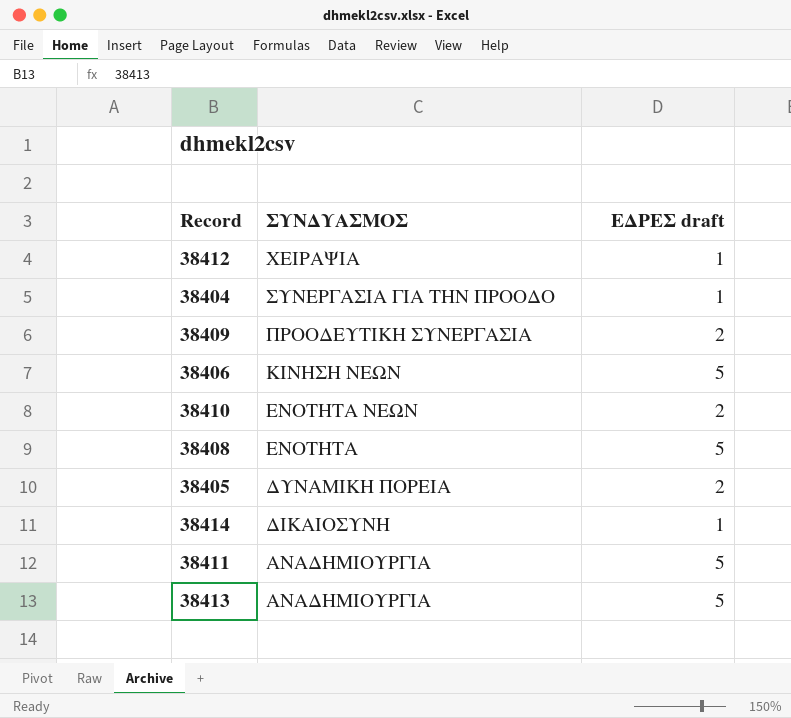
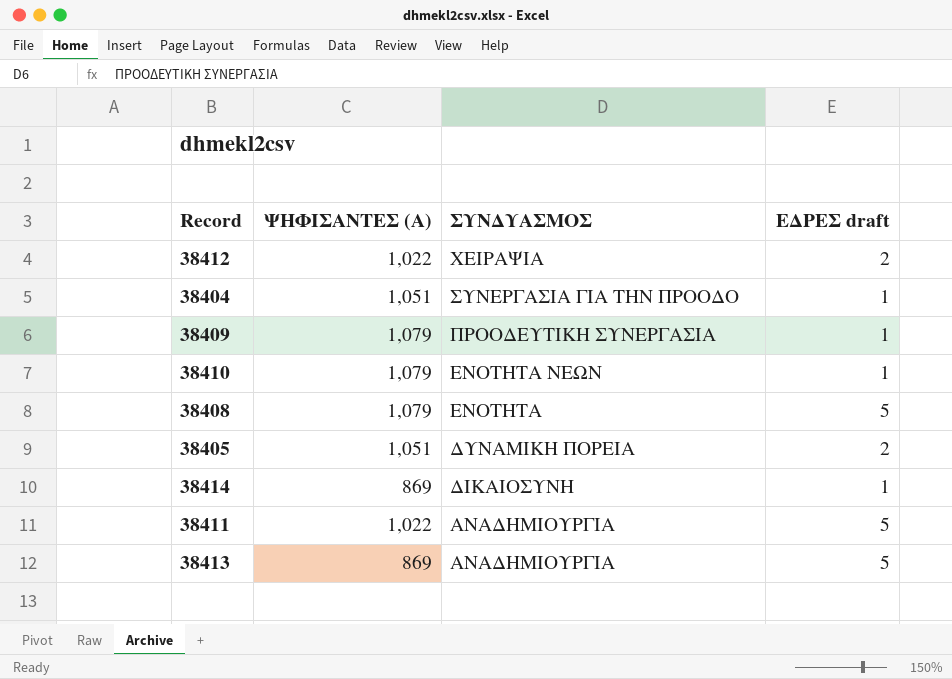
column ΨΗΦΙΣΑΝΤΕΣ (Α) | position: none -> 2
row 38406: ΚΙΝΗΣΗ ΝΕΩΝ | 5 -> none
38412 | ΕΔΡΕΣ draft: 1 -> 2
38409 | ΕΔΡΕΣ draft: 2 -> 1
38410 | ΕΔΡΕΣ draft: 2 -> 1

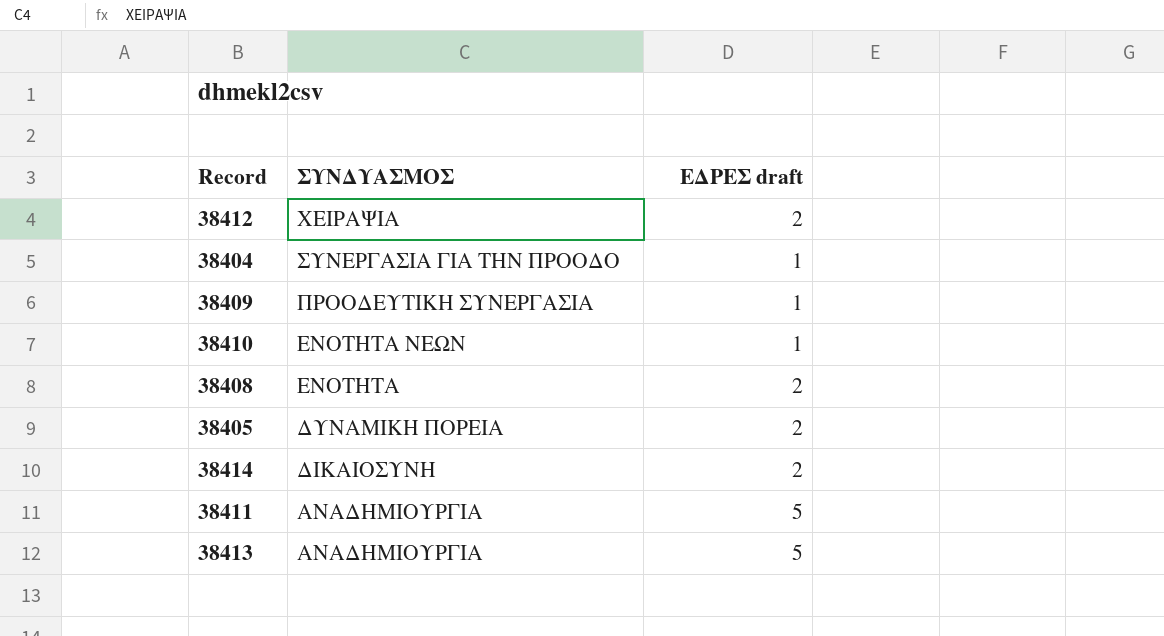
column ΨΗΦΙΣΑΝΤΕΣ (Α) | position: 2 -> none
38408 | ΕΔΡΕΣ draft: 5 -> 2
38414 | ΕΔΡΕΣ draft: 1 -> 2

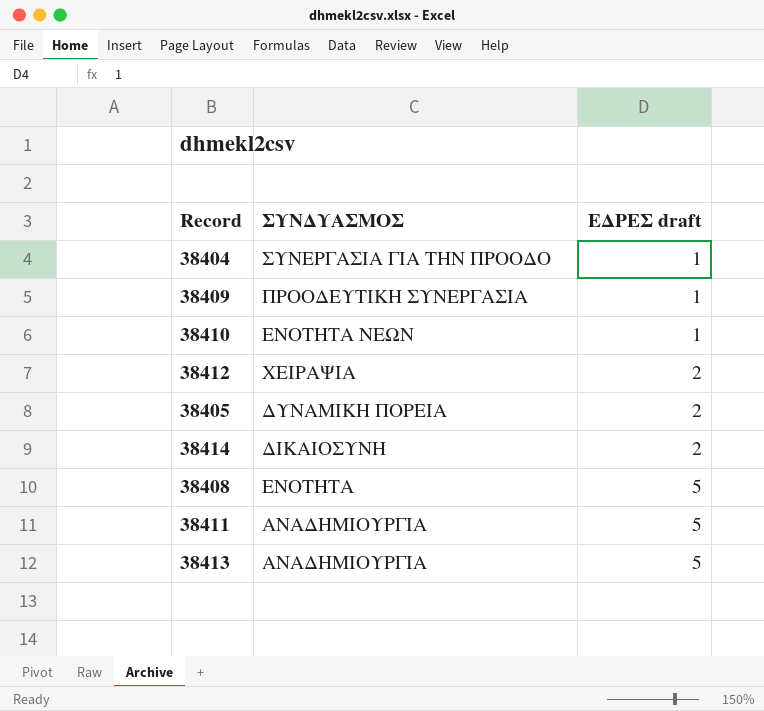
row order: ΣΥΝΔΥΑΣΜΟΣ descending -> ΕΔΡΕΣ draft ascending
38408 | ΕΔΡΕΣ draft: 2 -> 5

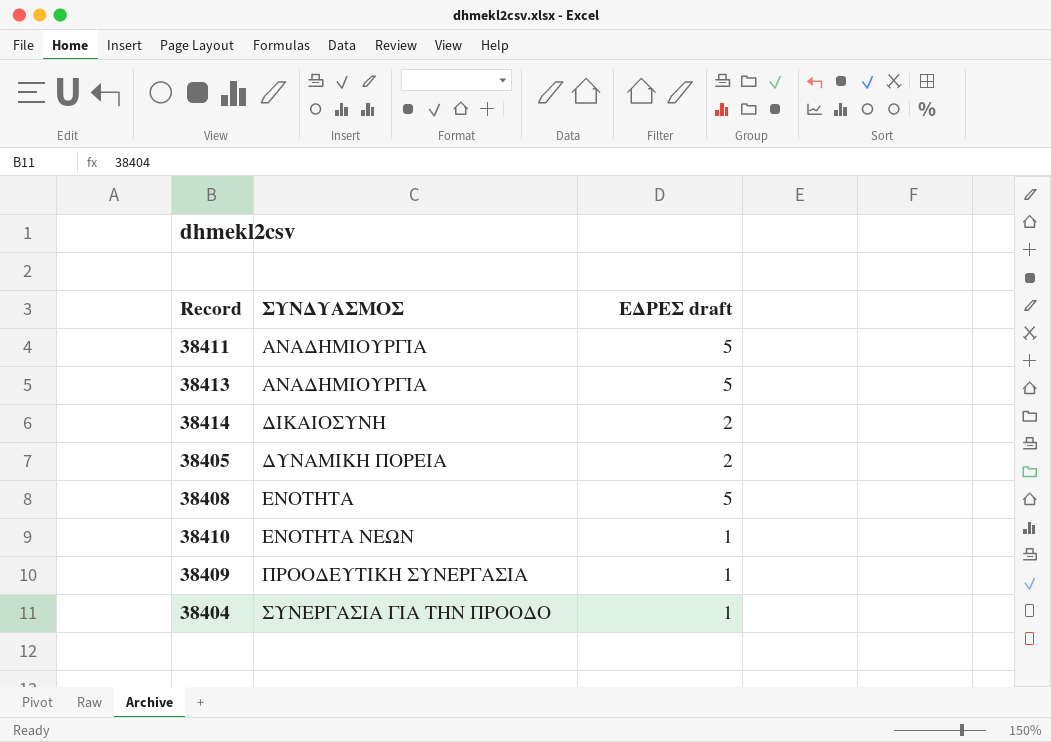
row order: ΕΔΡΕΣ draft ascending -> ΣΥΝΔΥΑΣΜΟΣ ascending
row 38412: ΧΕΙΡΑΨΙΑ | 2 -> none

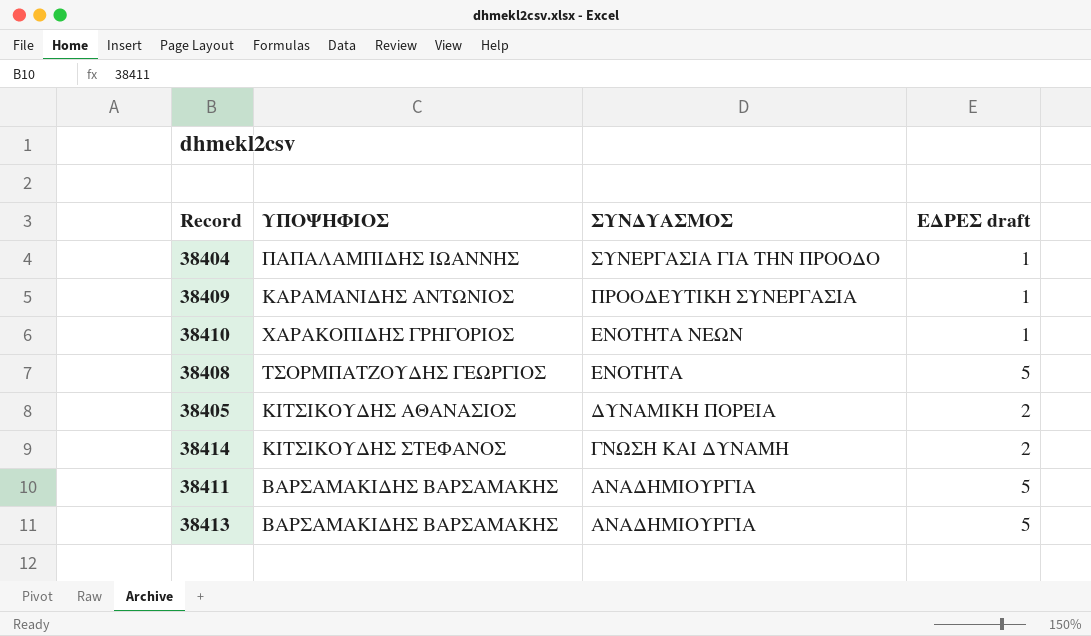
row order: ΣΥΝΔΥΑΣΜΟΣ ascending -> ΣΥΝΔΥΑΣΜΟΣ descending
column ΥΠΟΨΗΦΙΟΣ | position: none -> 2
38414 | ΣΥΝΔΥΑΣΜΟΣ: ΔΙΚΑΙΟΣΥΝΗ -> ΓΝΩΣΗ ΚΑΙ ΔΥΝΑΜΗ

